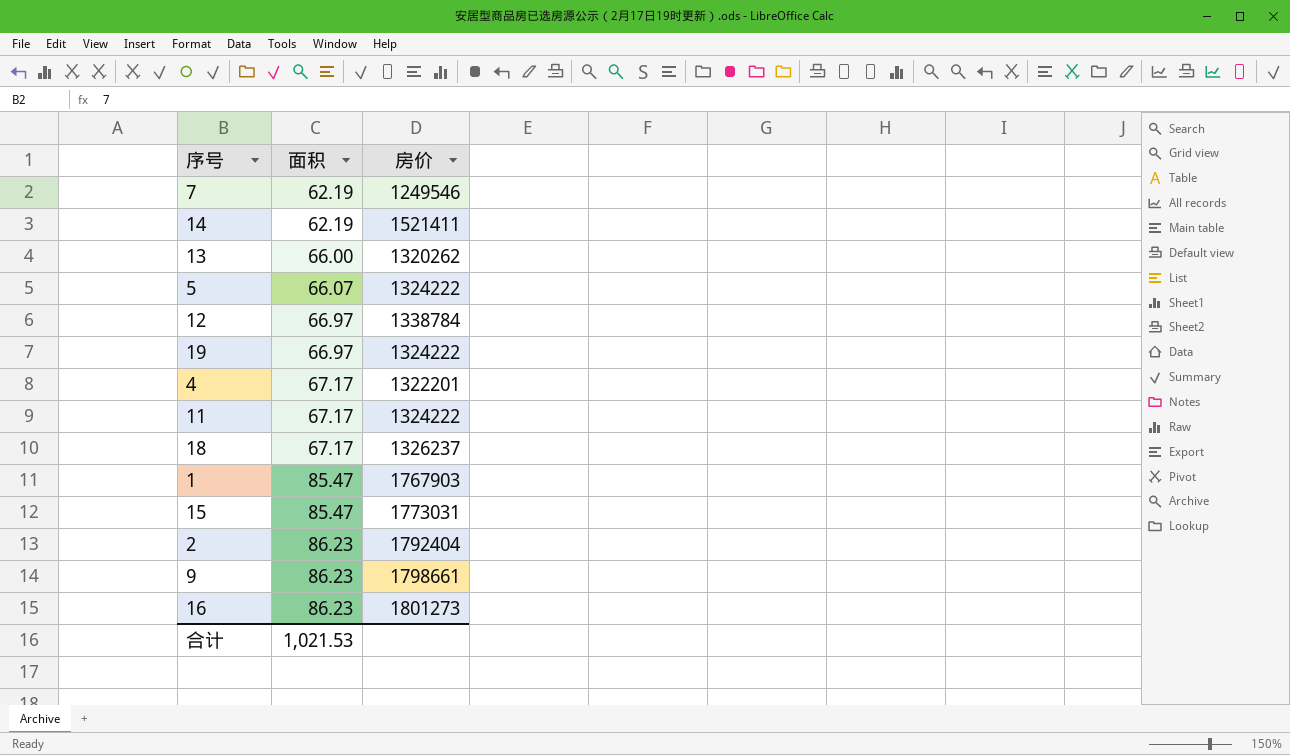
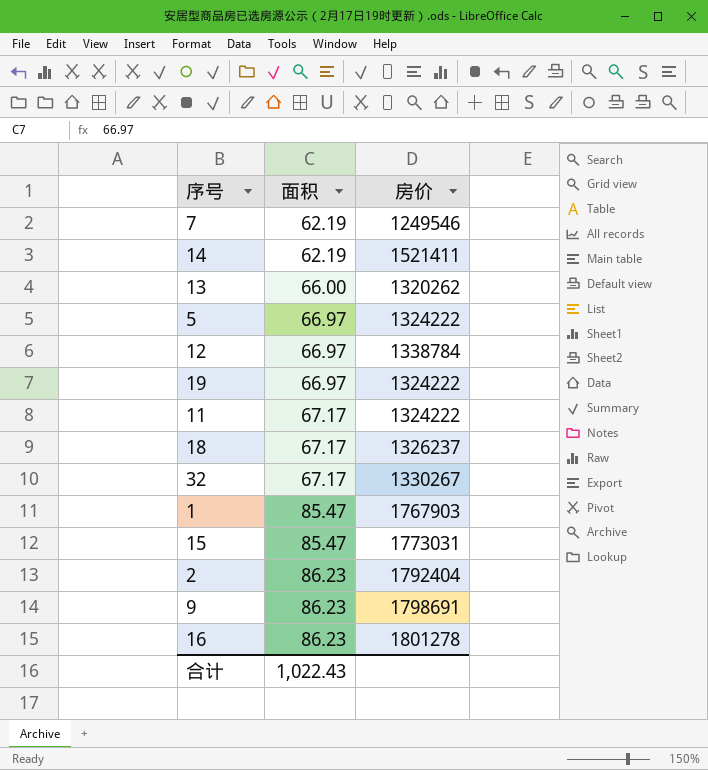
row 4: 67.17 | 1322201 -> none
5 | 面积: 66.07 -> 66.97
row 32: none -> 67.17 | 1330267
9 | 房价: 1798661 -> 1798691
16 | 房价: 1801273 -> 1801278
合计 | 面积: 1,021.53 -> 1,022.43

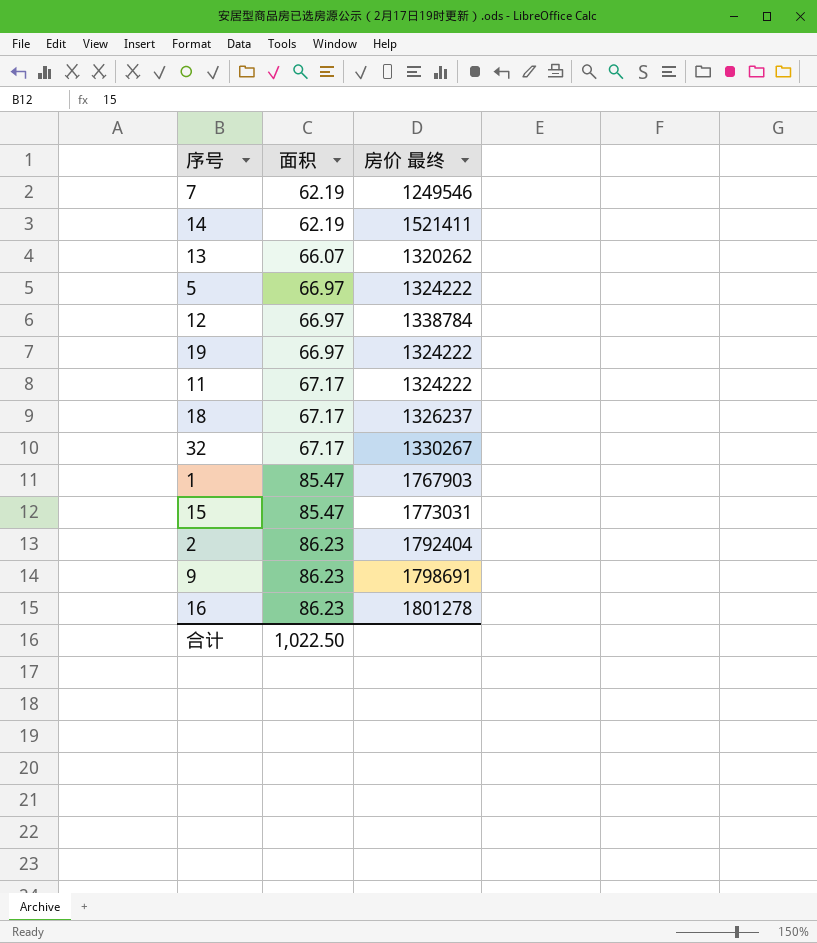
column name: 房价 -> 房价 最终
13 | 面积: 66.00 -> 66.07
合计 | 面积: 1,022.43 -> 1,022.50

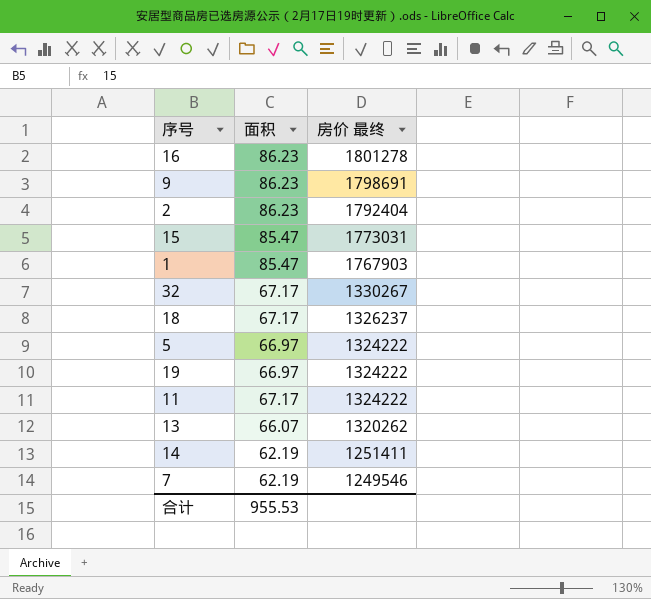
row order: 面积 ascending -> 房价 最终 descending
row 12: 66.97 | 1338784 -> none
14 | 房价 最终: 1521411 -> 1251411
合计 | 面积: 1,022.50 -> 955.53

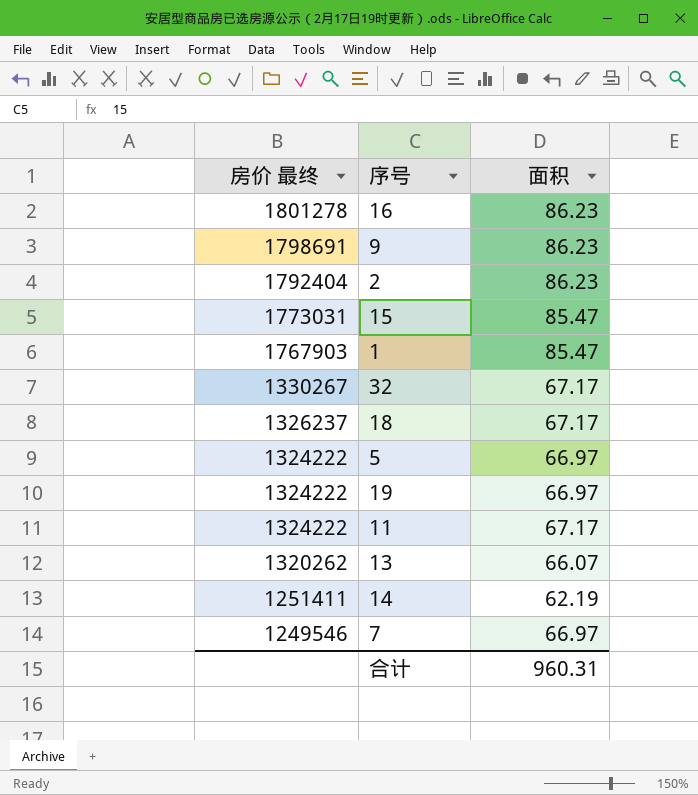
column 房价 最终 | position: 3 -> 1
7 | 面积: 62.19 -> 66.97
合计 | 面积: 955.53 -> 960.31

